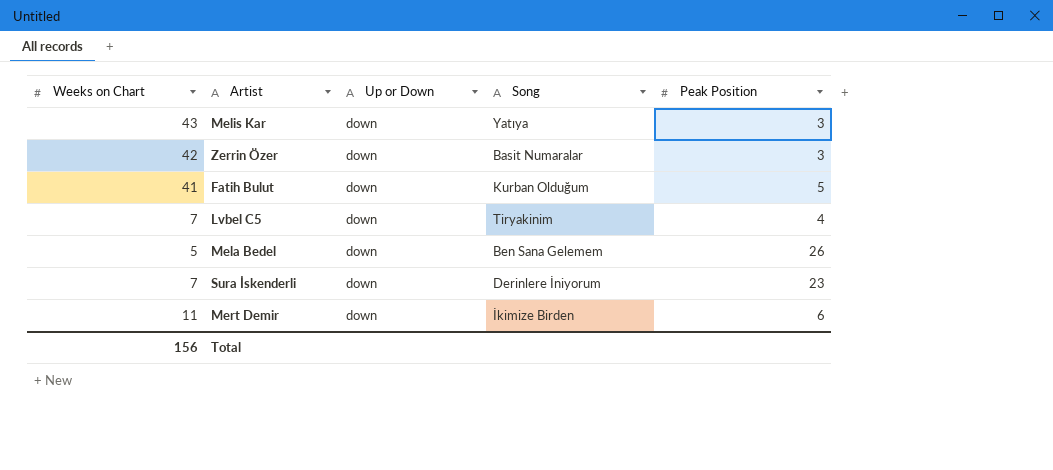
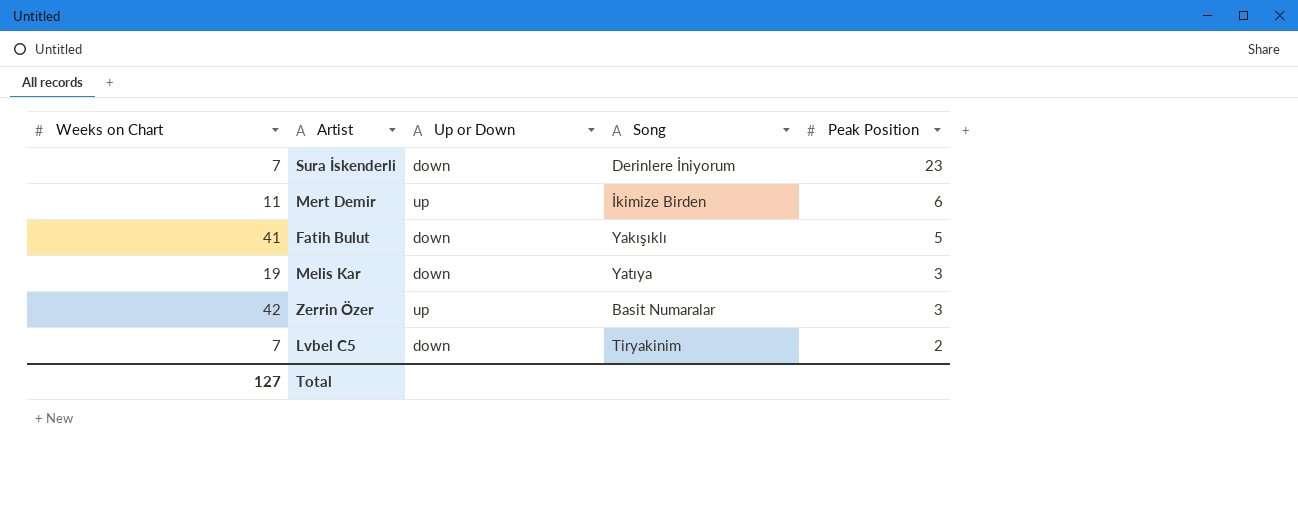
row order: none -> Peak Position descending
row Mela Bedel: 5 | down | Ben Sana Gelemem | 26 -> none
Mert Demir | Up or Down: down -> up
Fatih Bulut | Song: Kurban Olduğum -> Yakışıklı
Melis Kar | Weeks on Chart: 43 -> 19
Zerrin Özer | Up or Down: down -> up
Lvbel C5 | Peak Position: 4 -> 2
Total | Weeks on Chart: 156 -> 127

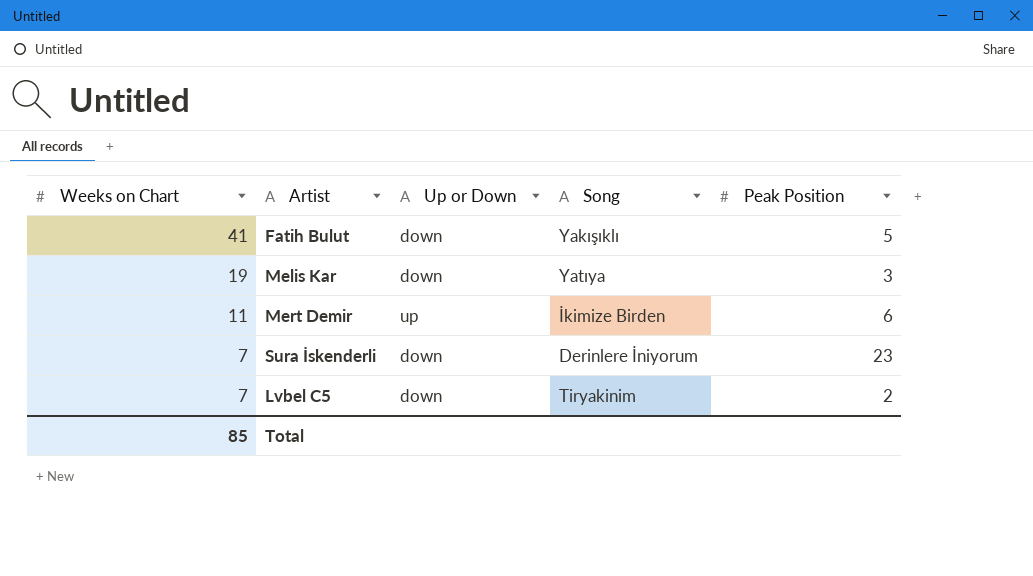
row order: Peak Position descending -> Weeks on Chart descending
row Zerrin Özer: 42 | up | Basit Numaralar | 3 -> none
Total | Weeks on Chart: 127 -> 85

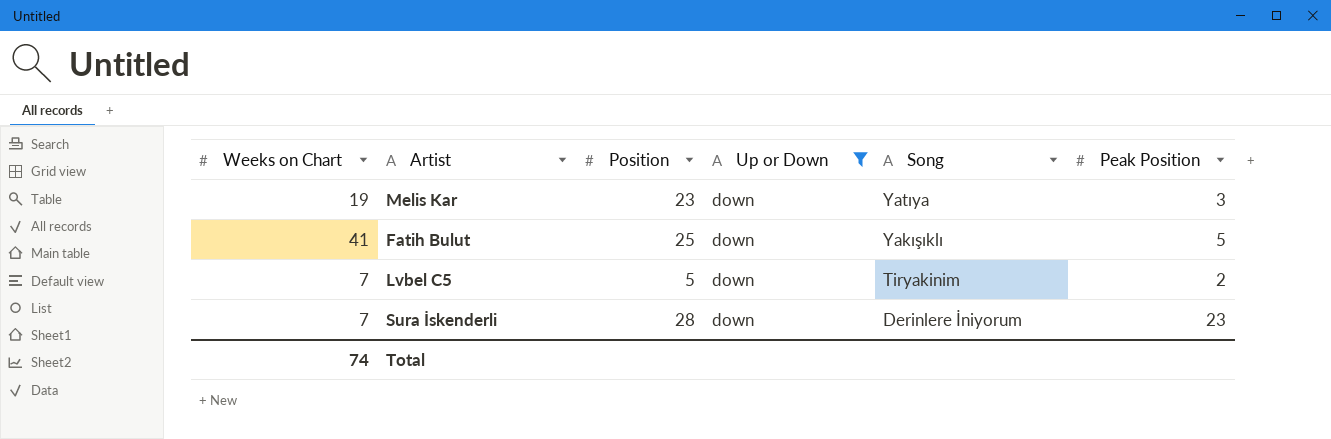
filter: none -> Up or Down = down
row order: Weeks on Chart descending -> Song descending
column Position | position: none -> 3
Total | Weeks on Chart: 85 -> 74

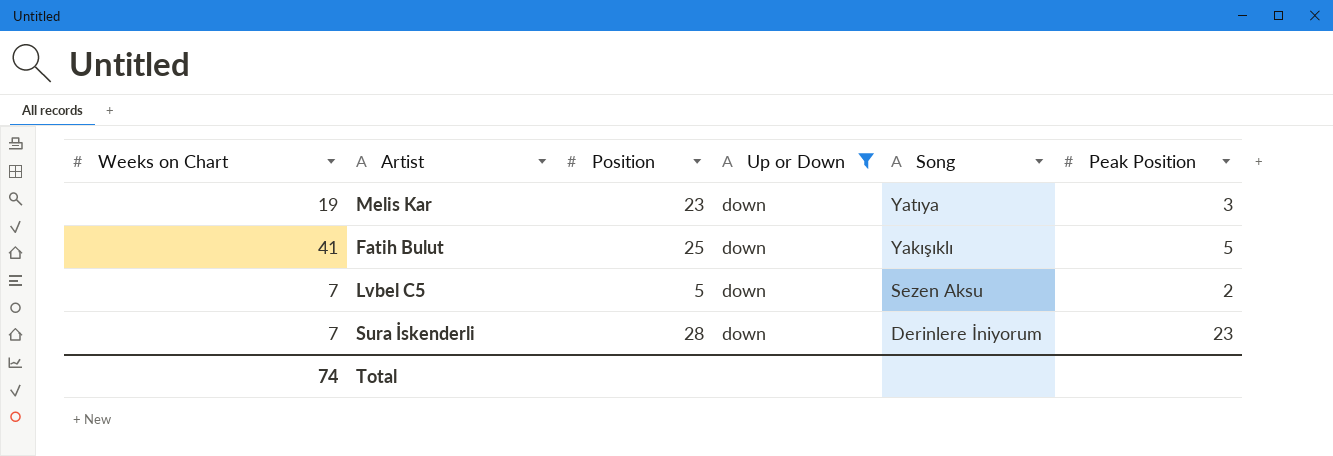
Lvbel C5 | Song: Tiryakinim -> Sezen Aksu

